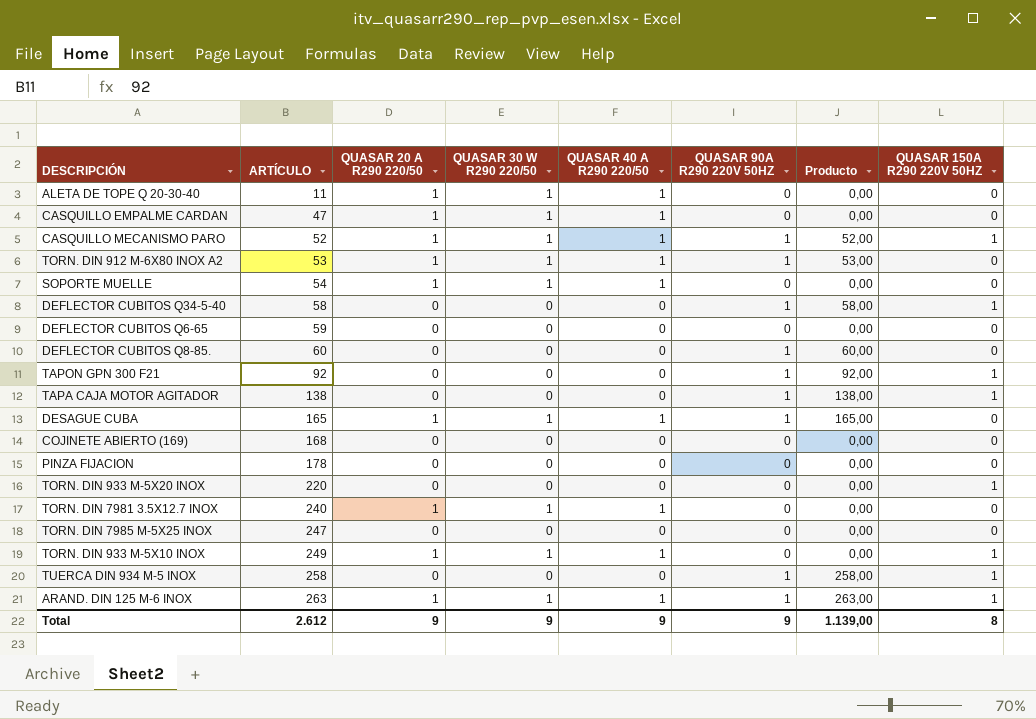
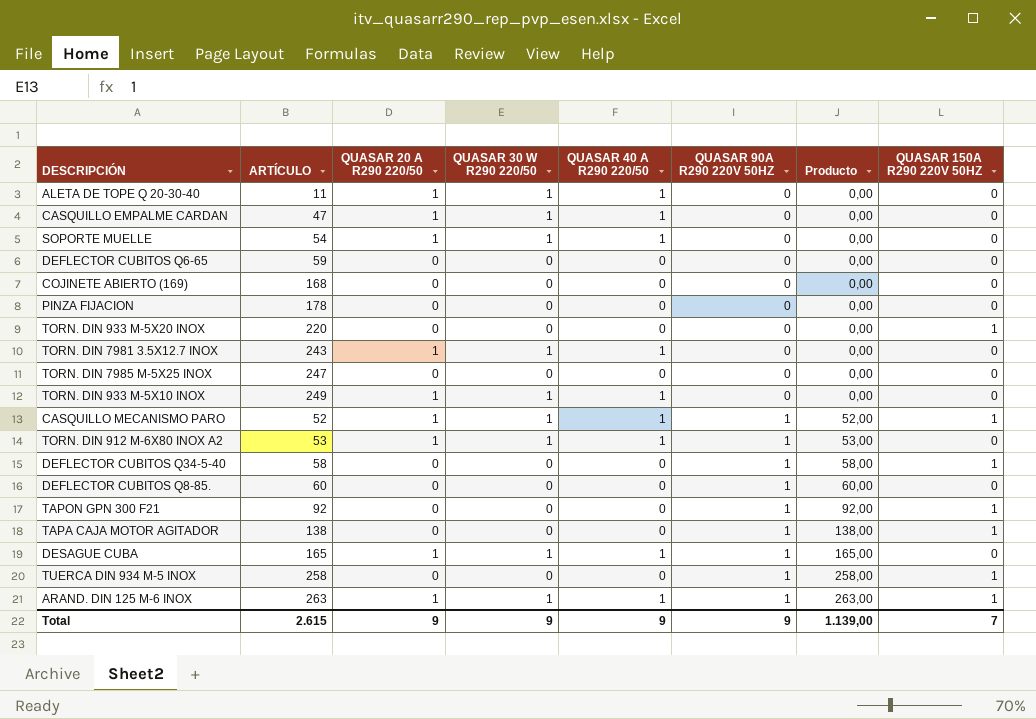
row order: ARTÍCULO ascending -> QUASAR 90A R290 220V 50HZ ascending
TORN. DIN 7981 3.5X12.7 INOX | ARTÍCULO: 240 -> 243
TORN. DIN 933 M-5X10 INOX | QUASAR 150A R290 220V 50HZ: 1 -> 0
Total | ARTÍCULO: 2.612 -> 2.615
Total | QUASAR 150A R290 220V 50HZ: 8 -> 7

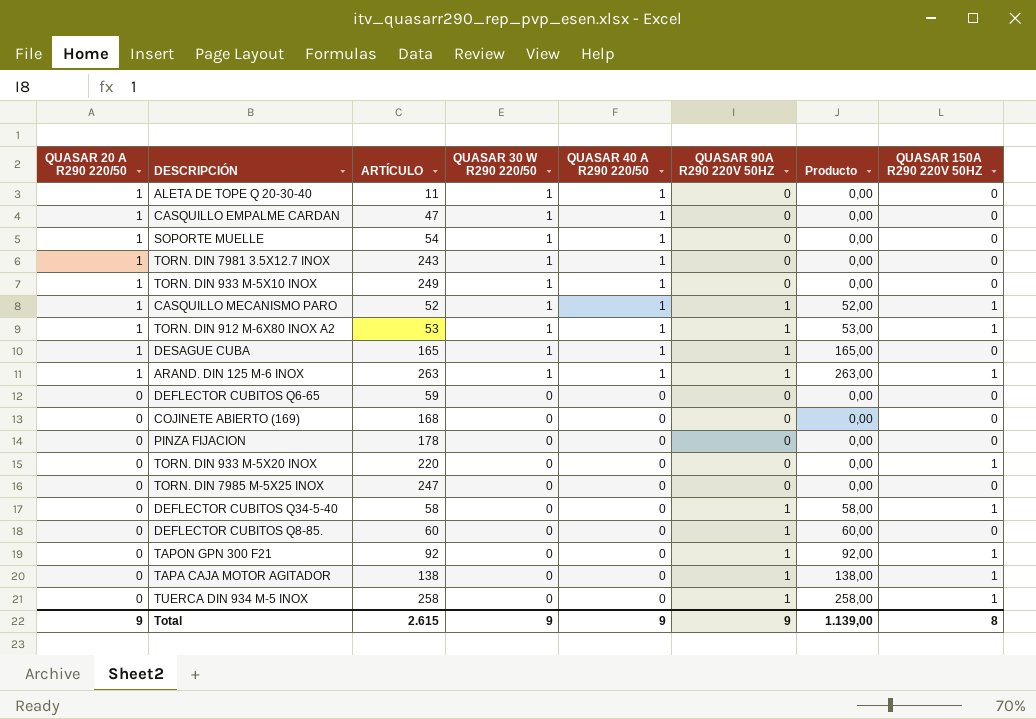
row order: QUASAR 90A R290 220V 50HZ ascending -> QUASAR 20 A R290 220/50 descending
column QUASAR 20 A R290 220/50 | position: 3 -> 1
TORN. DIN 912 M-6X80 INOX A2 | QUASAR 150A R290 220V 50HZ: 0 -> 1
Total | QUASAR 150A R290 220V 50HZ: 7 -> 8

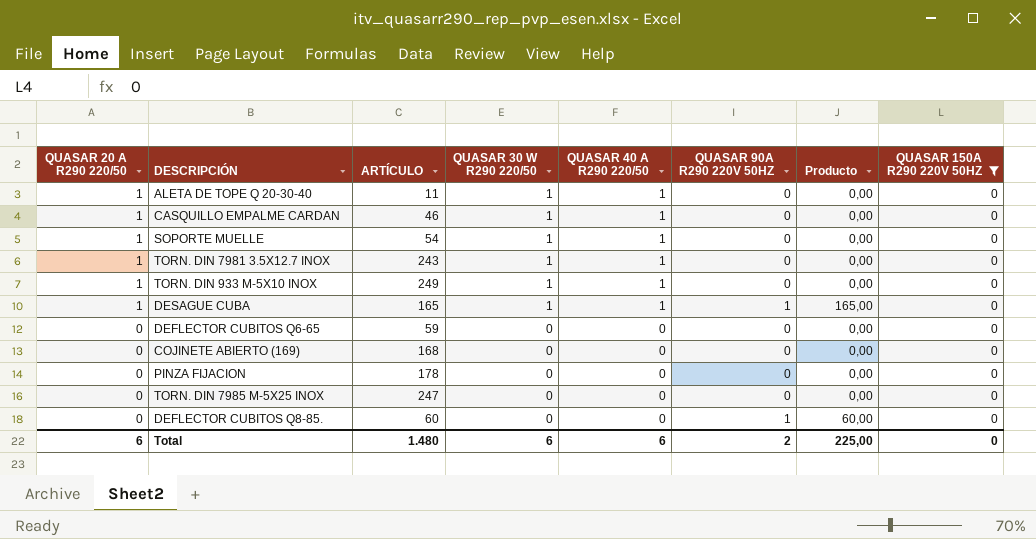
filter: none -> QUASAR 150A R290 220V 50HZ = 0
CASQUILLO EMPALME CARDAN | ARTÍCULO: 47 -> 46
Total | QUASAR 20 A R290 220/50: 9 -> 6
Total | ARTÍCULO: 2.615 -> 1.480
Total | QUASAR 30 W R290 220/50: 9 -> 6
Total | QUASAR 40 A R290 220/50: 9 -> 6
Total | QUASAR 90A R290 220V 50HZ: 9 -> 2
Total | Producto: 1.139,00 -> 225,00
Total | QUASAR 150A R290 220V 50HZ: 8 -> 0

